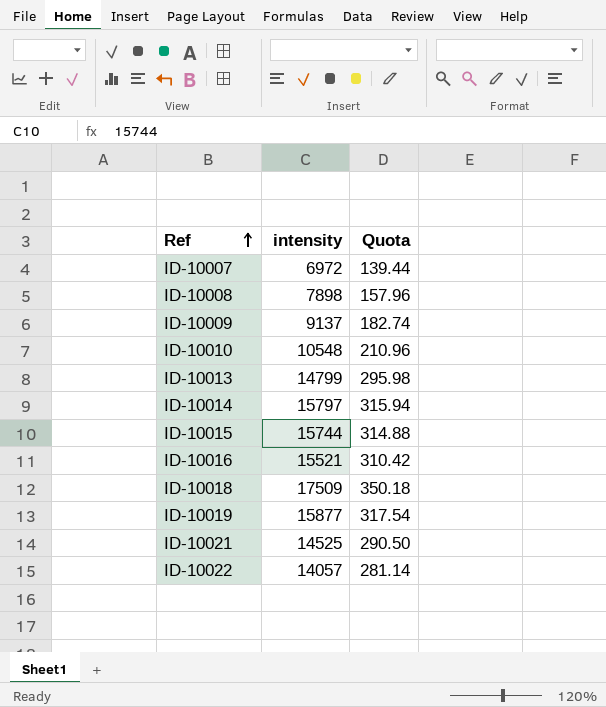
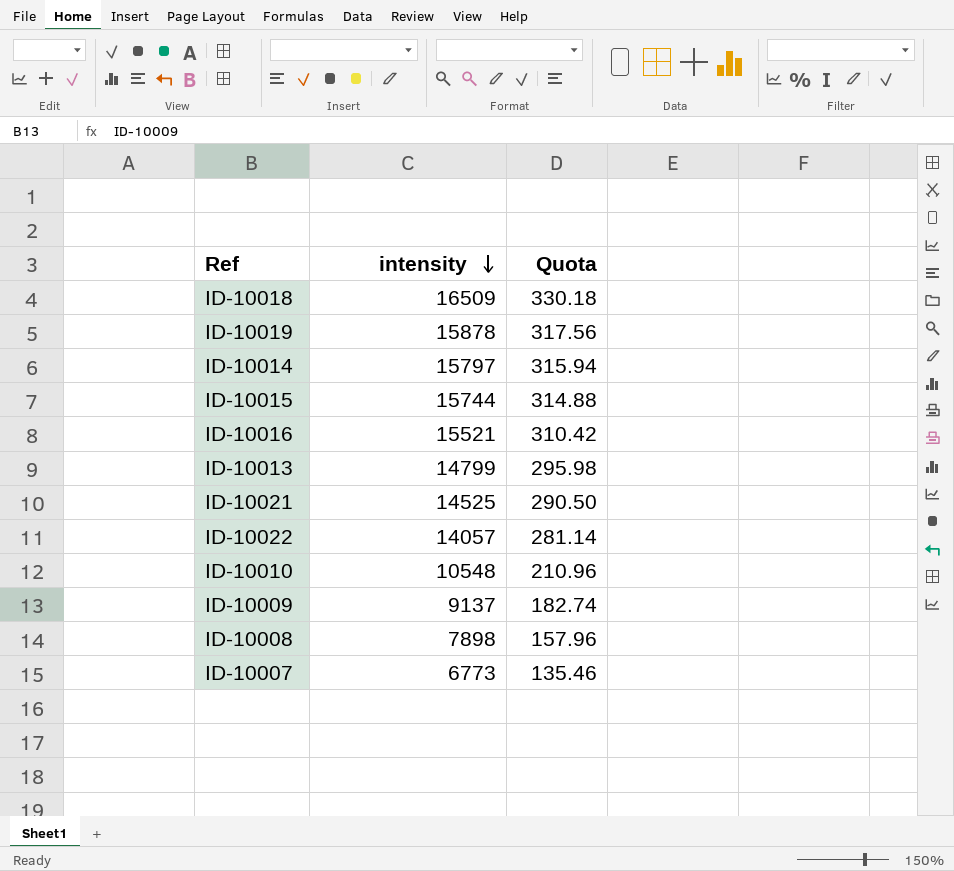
row order: Ref ascending -> intensity descending
ID-10018 | intensity: 17509 -> 16509
ID-10018 | Quota: 350.18 -> 330.18
ID-10019 | intensity: 15877 -> 15878
ID-10019 | Quota: 317.54 -> 317.56
ID-10007 | intensity: 6972 -> 6773
ID-10007 | Quota: 139.44 -> 135.46

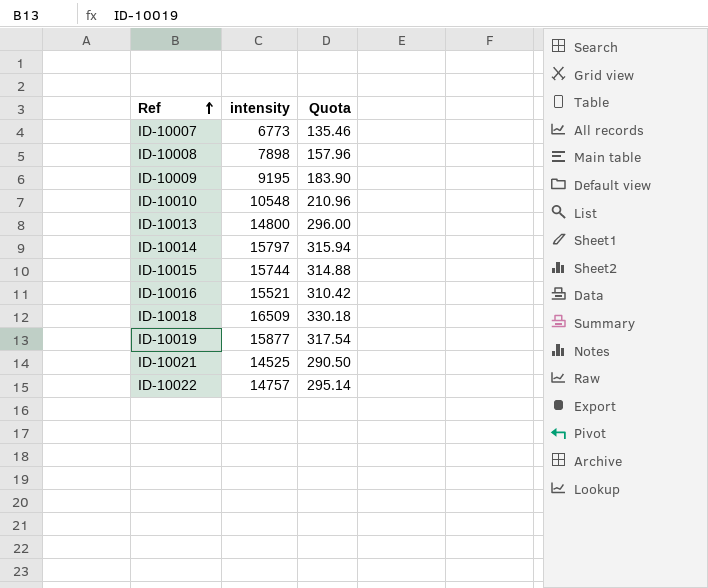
row order: intensity descending -> Ref ascending
ID-10009 | intensity: 9137 -> 9195
ID-10009 | Quota: 182.74 -> 183.90
ID-10013 | intensity: 14799 -> 14800
ID-10013 | Quota: 295.98 -> 296.00
ID-10019 | intensity: 15878 -> 15877
ID-10019 | Quota: 317.56 -> 317.54
ID-10022 | intensity: 14057 -> 14757
ID-10022 | Quota: 281.14 -> 295.14

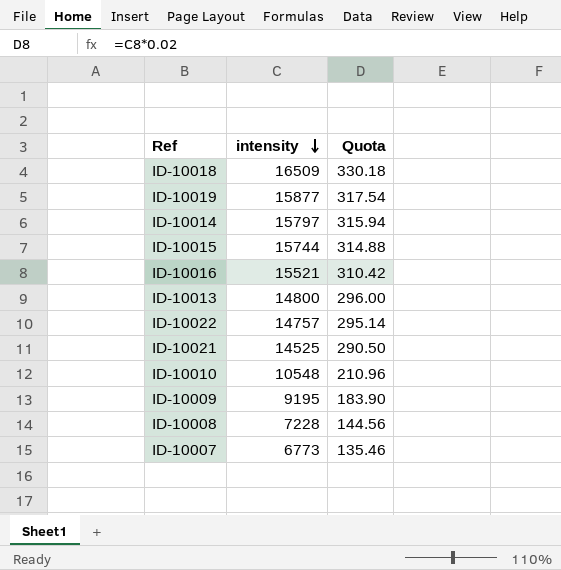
row order: Ref ascending -> intensity descending
ID-10008 | intensity: 7898 -> 7228
ID-10008 | Quota: 157.96 -> 144.56

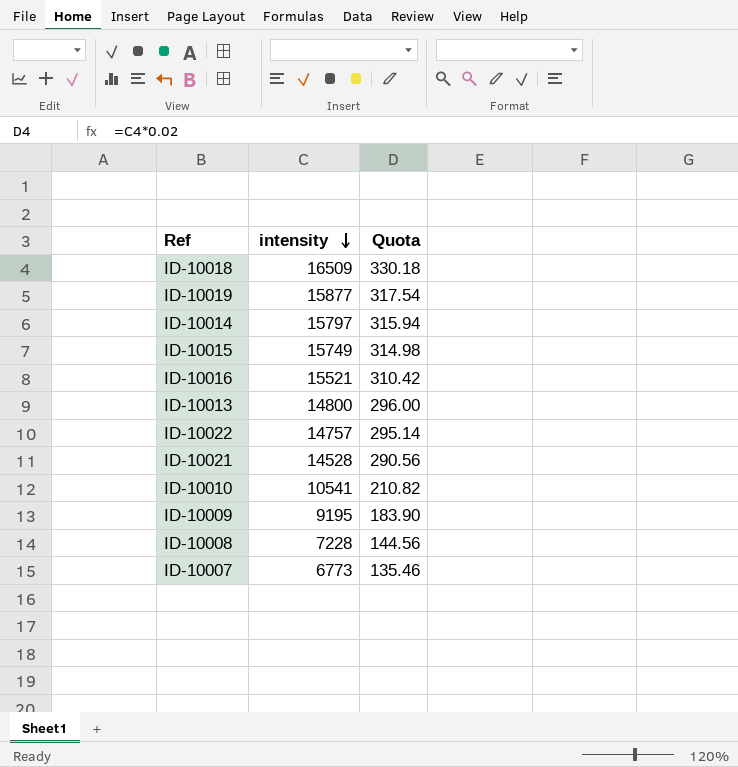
ID-10015 | intensity: 15744 -> 15749
ID-10015 | Quota: 314.88 -> 314.98
ID-10021 | intensity: 14525 -> 14528
ID-10021 | Quota: 290.50 -> 290.56
ID-10010 | intensity: 10548 -> 10541
ID-10010 | Quota: 210.96 -> 210.82

